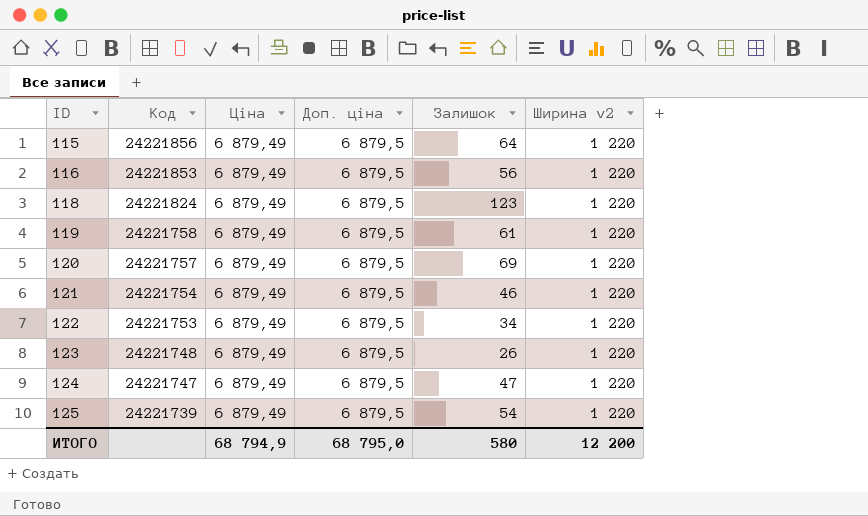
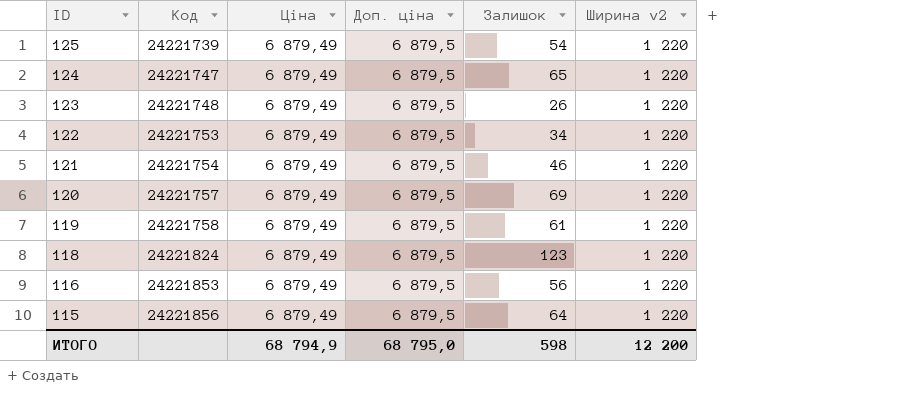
row order: ID ascending -> ID descending
124 | Залишок: 47 -> 65
ИТОГО | Залишок: 580 -> 598

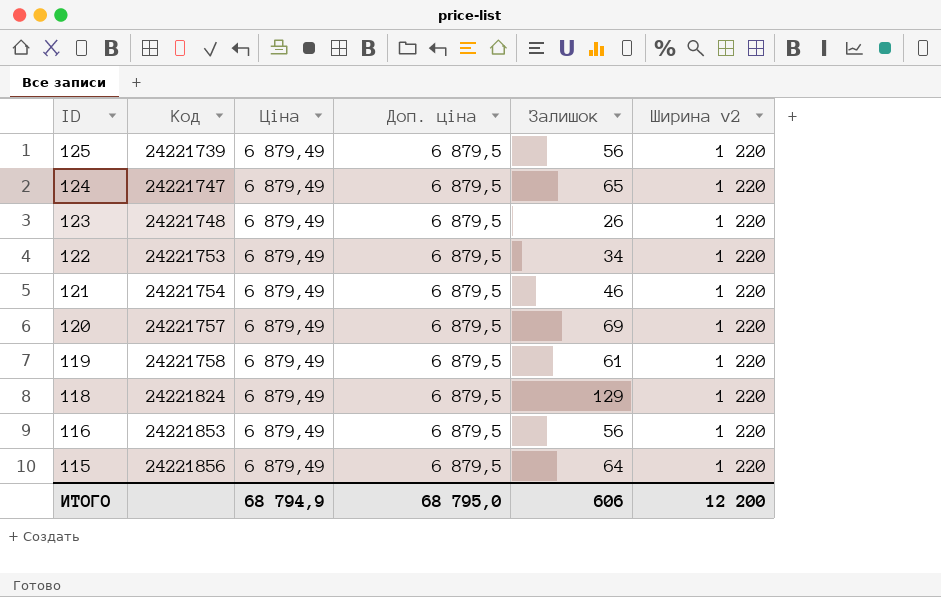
125 | Залишок: 54 -> 56
118 | Залишок: 123 -> 129
ИТОГО | Залишок: 598 -> 606

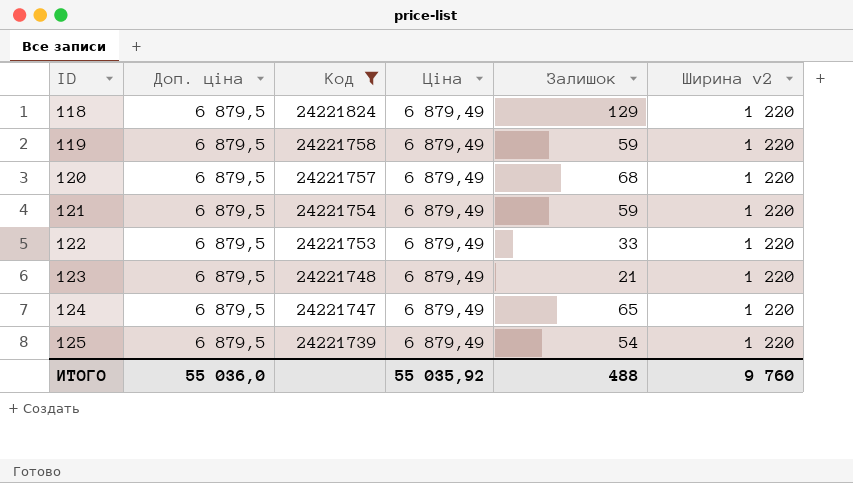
filter: none -> Код <= 24221824
row order: ID descending -> ID ascending
column Доп. ціна | position: 4 -> 2
119 | Залишок: 61 -> 59
120 | Залишок: 69 -> 68
121 | Залишок: 46 -> 59
122 | Залишок: 34 -> 33
123 | Залишок: 26 -> 21
125 | Залишок: 56 -> 54
ИТОГО | Доп. ціна: 68 795,0 -> 55 036,0
ИТОГО | Ціна: 68 794,9 -> 55 035,92
ИТОГО | Залишок: 606 -> 488
ИТОГО | Ширина v2: 12 200 -> 9 760

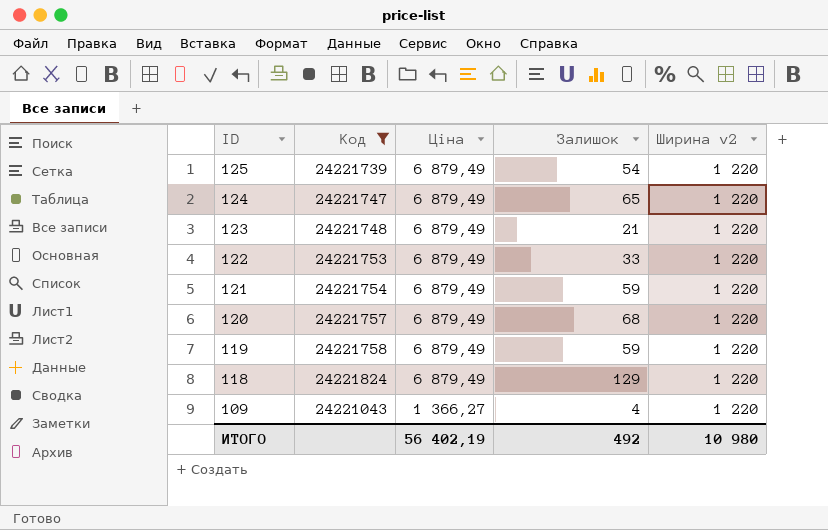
row order: ID ascending -> ID descending
column Доп. ціна | position: 2 -> none
row 109: none -> 24221043 | 1 366,27 | 4 | 1 220
ИТОГО | Ціна: 55 035,92 -> 56 402,19
ИТОГО | Залишок: 488 -> 492
ИТОГО | Ширина v2: 9 760 -> 10 980

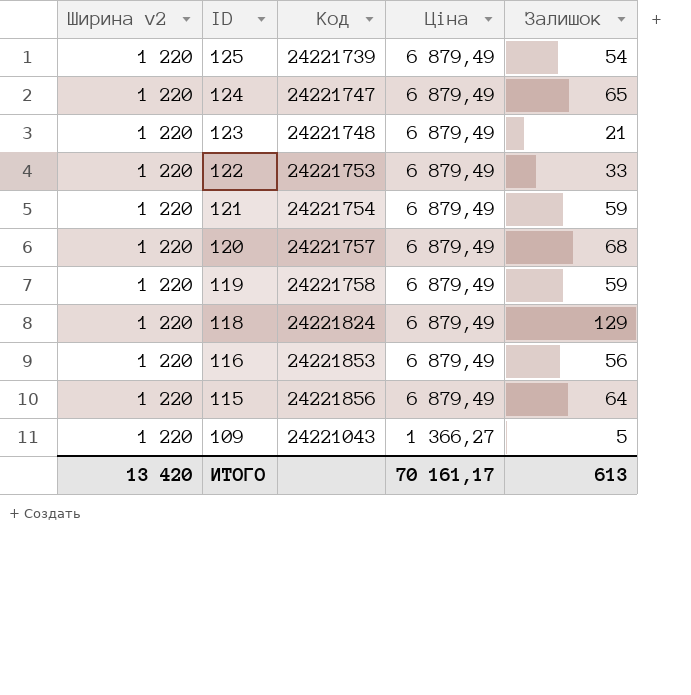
filter: Код <= 24221824 -> none
column Ширина v2 | position: 5 -> 1
109 | Залишок: 4 -> 5
ИТОГО | Ширина v2: 10 980 -> 13 420
ИТОГО | Ціна: 56 402,19 -> 70 161,17
ИТОГО | Залишок: 492 -> 613

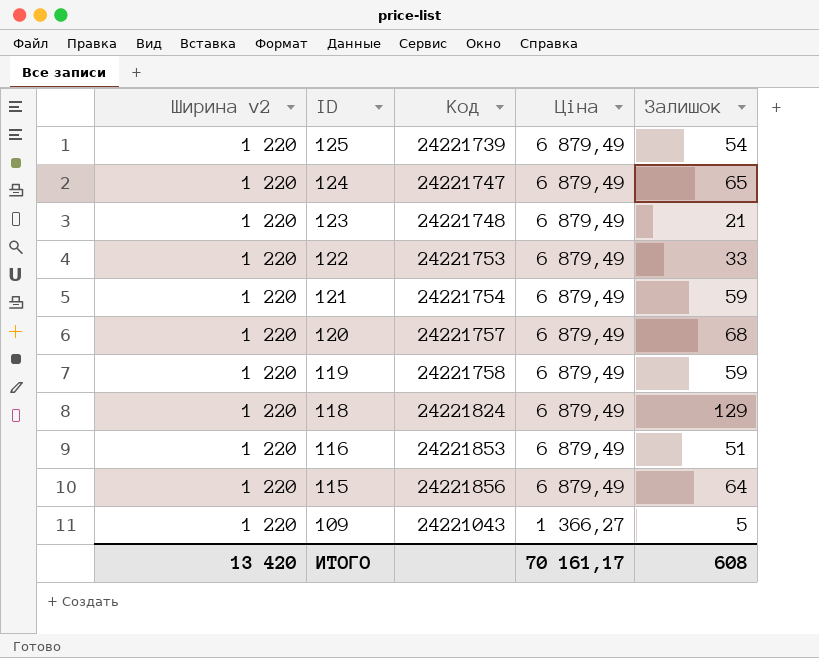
116 | Залишок: 56 -> 51
ИТОГО | Залишок: 613 -> 608

